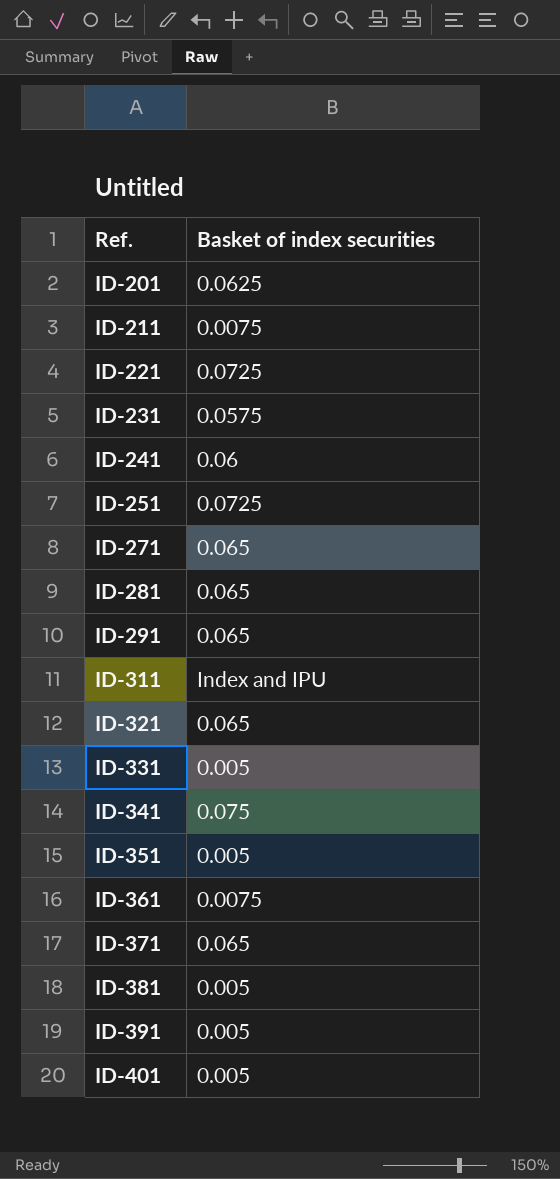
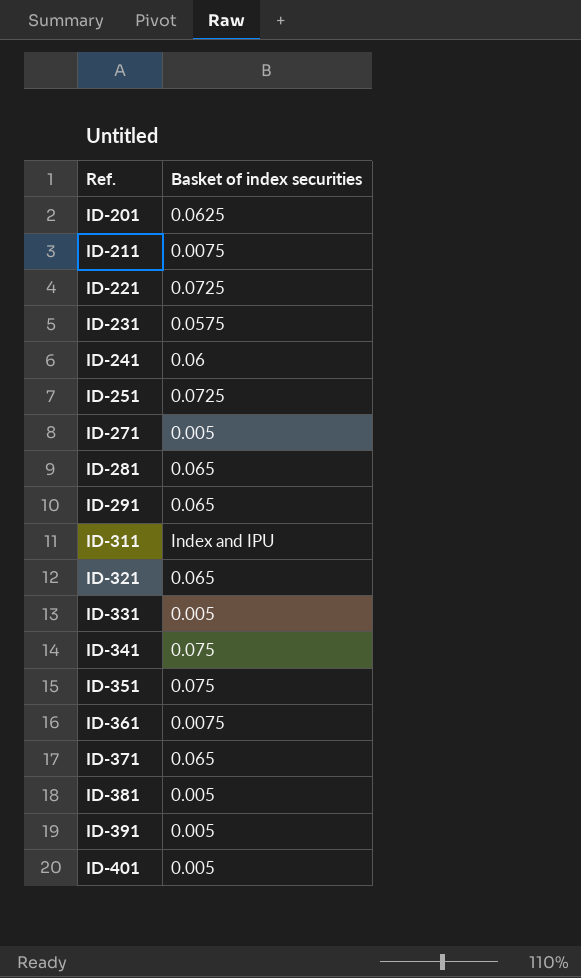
ID-271 | Basket of index securities: 0.065 -> 0.005
ID-351 | Basket of index securities: 0.005 -> 0.075

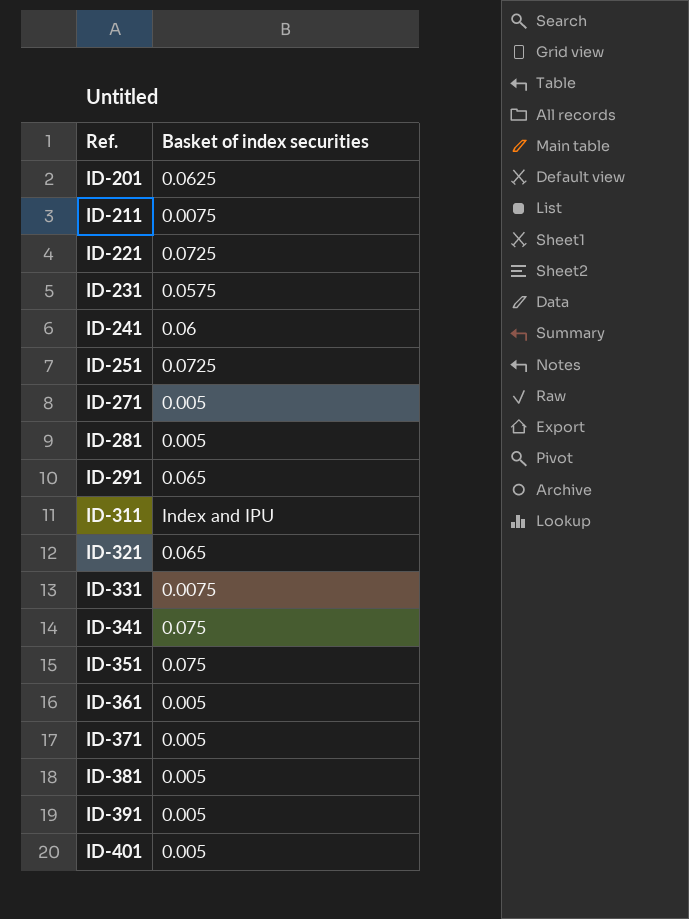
ID-281 | Basket of index securities: 0.065 -> 0.005
ID-331 | Basket of index securities: 0.005 -> 0.0075
ID-361 | Basket of index securities: 0.0075 -> 0.005
ID-371 | Basket of index securities: 0.065 -> 0.005

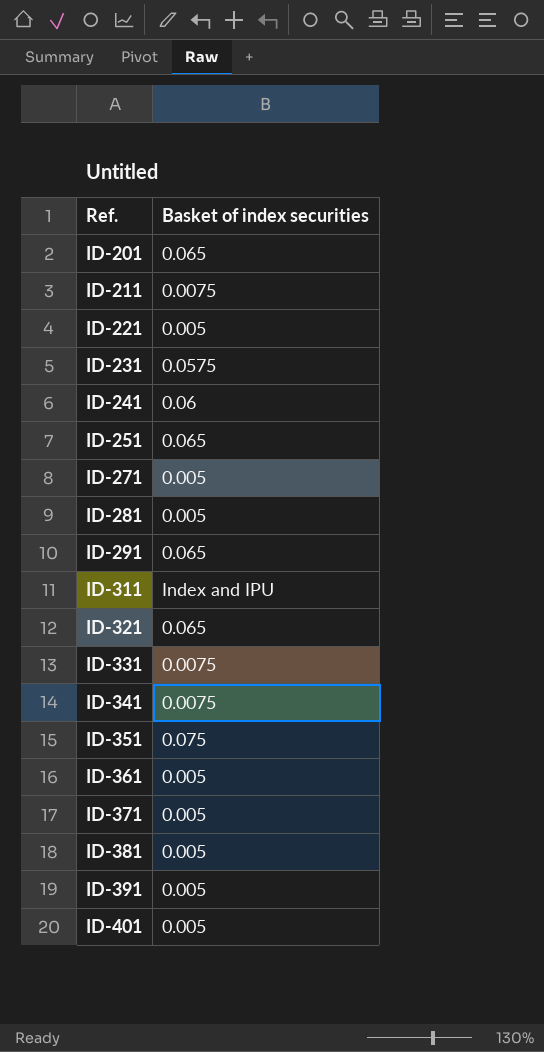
ID-201 | Basket of index securities: 0.0625 -> 0.065
ID-221 | Basket of index securities: 0.0725 -> 0.005
ID-251 | Basket of index securities: 0.0725 -> 0.065
ID-341 | Basket of index securities: 0.075 -> 0.0075

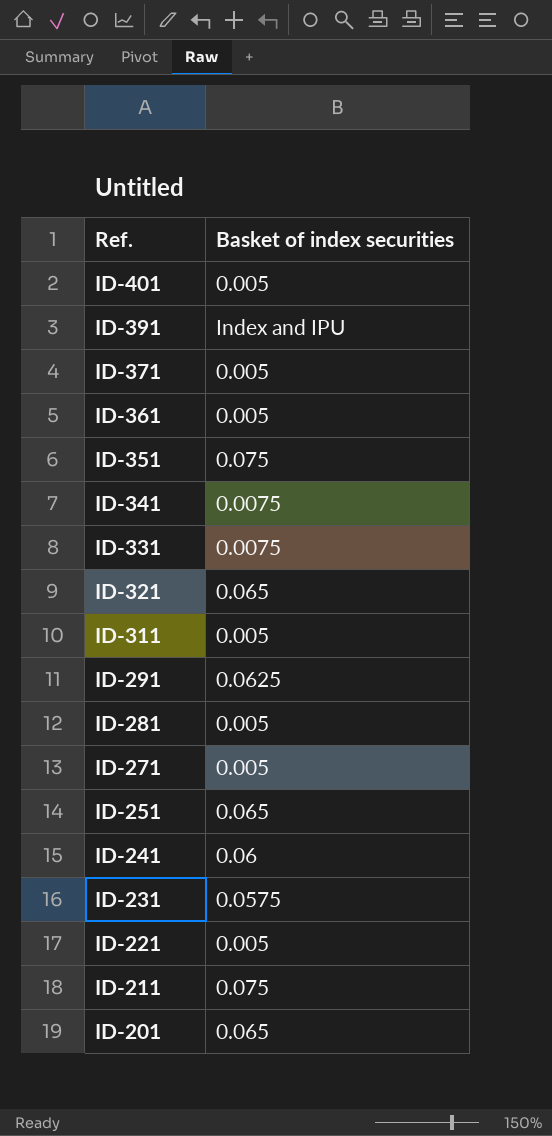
row order: Ref. ascending -> Ref. descending
row ID-381: 0.005 -> none
ID-391 | Basket of index securities: 0.005 -> Index and IPU
ID-311 | Basket of index securities: Index and IPU -> 0.005
ID-291 | Basket of index securities: 0.065 -> 0.0625
ID-211 | Basket of index securities: 0.0075 -> 0.075

